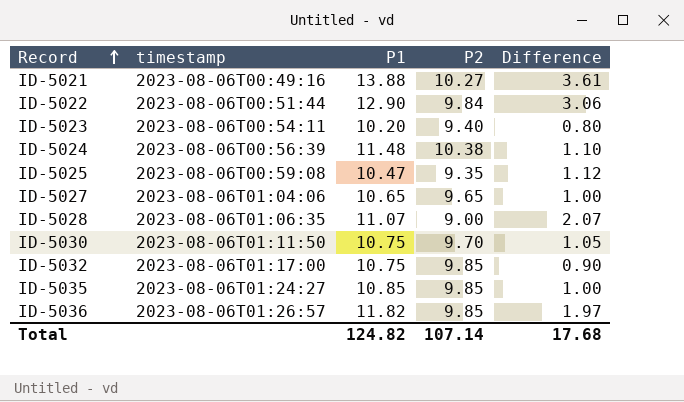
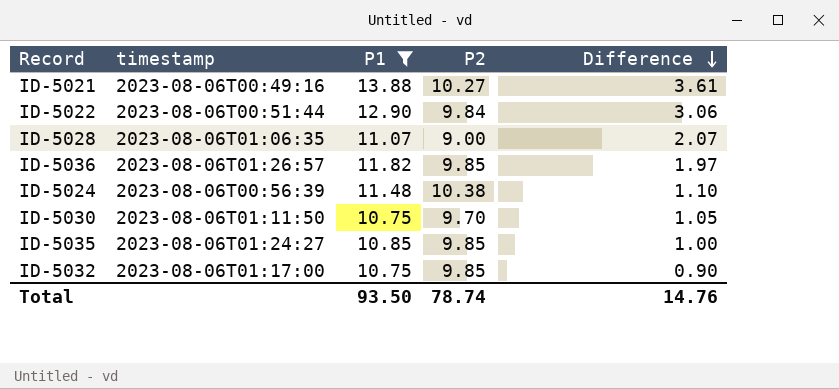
filter: none -> P1 >= 10.75
row order: Record ascending -> Difference descending
Total | P1: 124.82 -> 93.50
Total | P2: 107.14 -> 78.74
Total | Difference: 17.68 -> 14.76

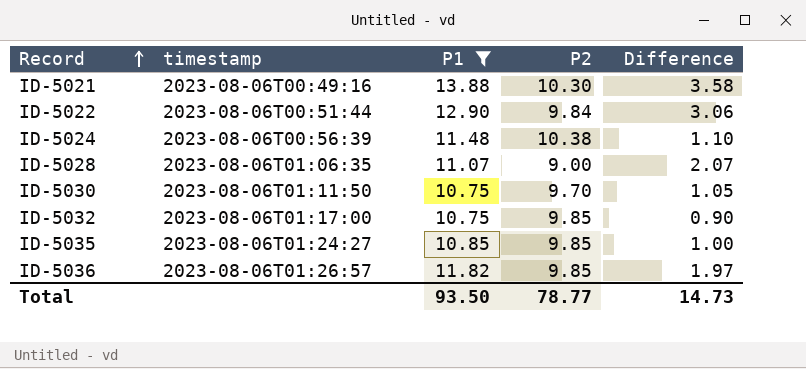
row order: Difference descending -> Record ascending
ID-5021 | P2: 10.27 -> 10.30
ID-5021 | Difference: 3.61 -> 3.58
Total | P2: 78.74 -> 78.77
Total | Difference: 14.76 -> 14.73

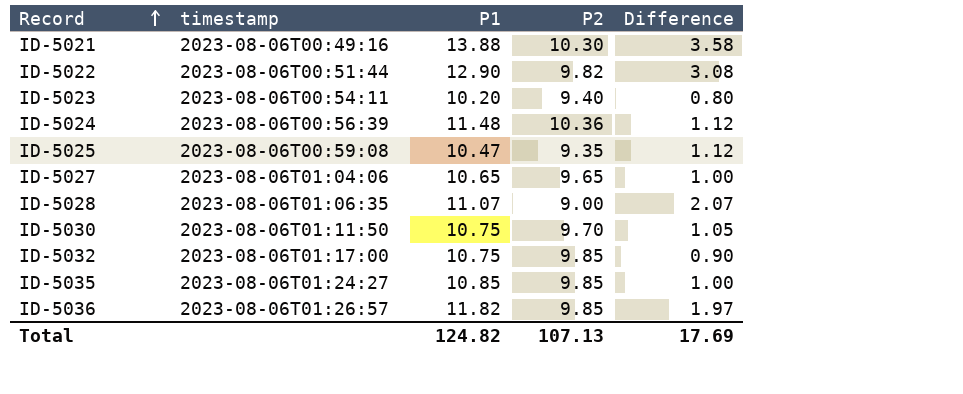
filter: P1 >= 10.75 -> none
ID-5022 | P2: 9.84 -> 9.82
ID-5022 | Difference: 3.06 -> 3.08
ID-5024 | P2: 10.38 -> 10.36
ID-5024 | Difference: 1.10 -> 1.12
Total | P1: 93.50 -> 124.82
Total | P2: 78.77 -> 107.13
Total | Difference: 14.73 -> 17.69

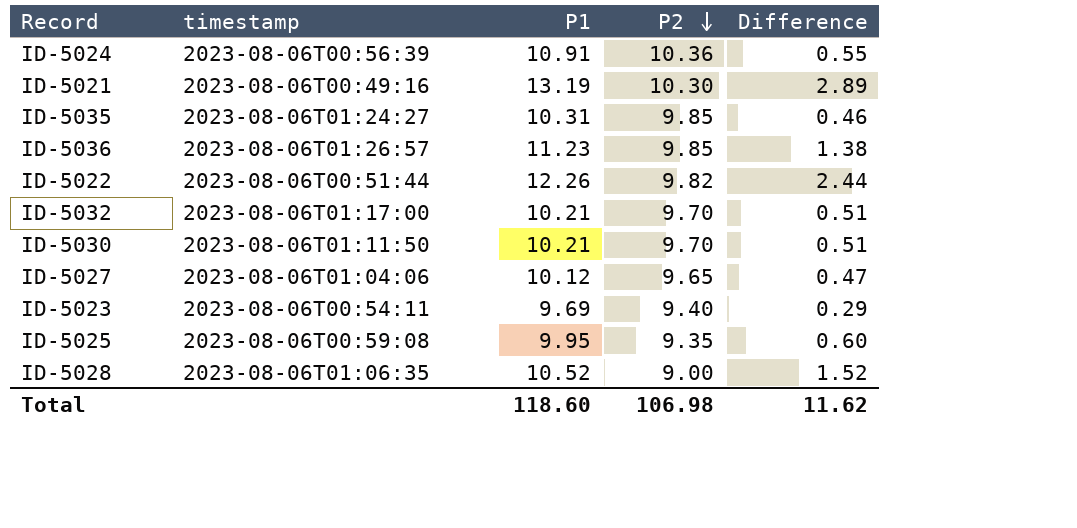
row order: Record ascending -> P2 descending
ID-5024 | P1: 11.48 -> 10.91
ID-5024 | Difference: 1.12 -> 0.55
ID-5021 | P1: 13.88 -> 13.19
ID-5021 | Difference: 3.58 -> 2.89
ID-5035 | P1: 10.85 -> 10.31
ID-5035 | Difference: 1.00 -> 0.46
ID-5036 | P1: 11.82 -> 11.23
ID-5036 | Difference: 1.97 -> 1.38
ID-5022 | P1: 12.90 -> 12.26
ID-5022 | Difference: 3.08 -> 2.44
ID-5032 | P1: 10.75 -> 10.21
ID-5032 | P2: 9.85 -> 9.70
ID-5032 | Difference: 0.90 -> 0.51
ID-5030 | P1: 10.75 -> 10.21
ID-5030 | Difference: 1.05 -> 0.51
ID-5027 | P1: 10.65 -> 10.12
ID-5027 | Difference: 1.00 -> 0.47
ID-5023 | P1: 10.20 -> 9.69
ID-5023 | Difference: 0.80 -> 0.29
ID-5025 | P1: 10.47 -> 9.95
ID-5025 | Difference: 1.12 -> 0.60
ID-5028 | P1: 11.07 -> 10.52
ID-5028 | Difference: 2.07 -> 1.52
Total | P1: 124.82 -> 118.60
Total | P2: 107.13 -> 106.98
Total | Difference: 17.69 -> 11.62

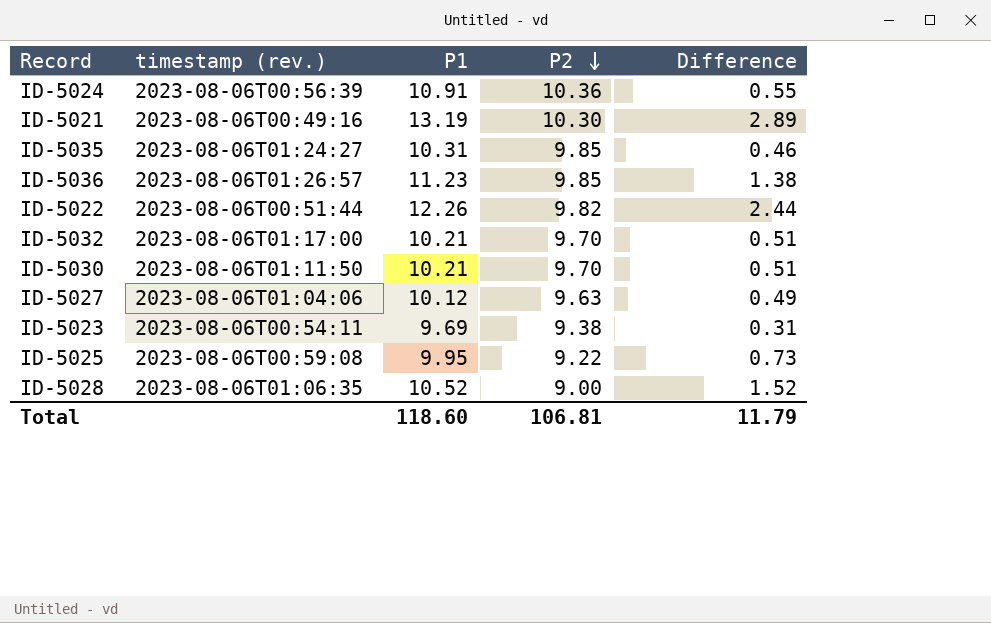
column name: timestamp -> timestamp (rev.)
ID-5027 | P2: 9.65 -> 9.63
ID-5027 | Difference: 0.47 -> 0.49
ID-5023 | P2: 9.40 -> 9.38
ID-5023 | Difference: 0.29 -> 0.31
ID-5025 | P2: 9.35 -> 9.22
ID-5025 | Difference: 0.60 -> 0.73
Total | P2: 106.98 -> 106.81
Total | Difference: 11.62 -> 11.79

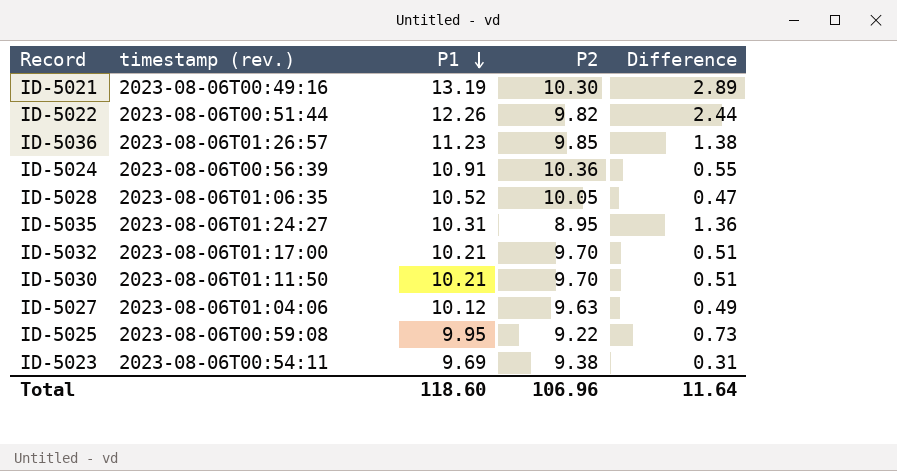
row order: P2 descending -> P1 descending
ID-5028 | P2: 9.00 -> 10.05
ID-5028 | Difference: 1.52 -> 0.47
ID-5035 | P2: 9.85 -> 8.95
ID-5035 | Difference: 0.46 -> 1.36
Total | P2: 106.81 -> 106.96
Total | Difference: 11.79 -> 11.64

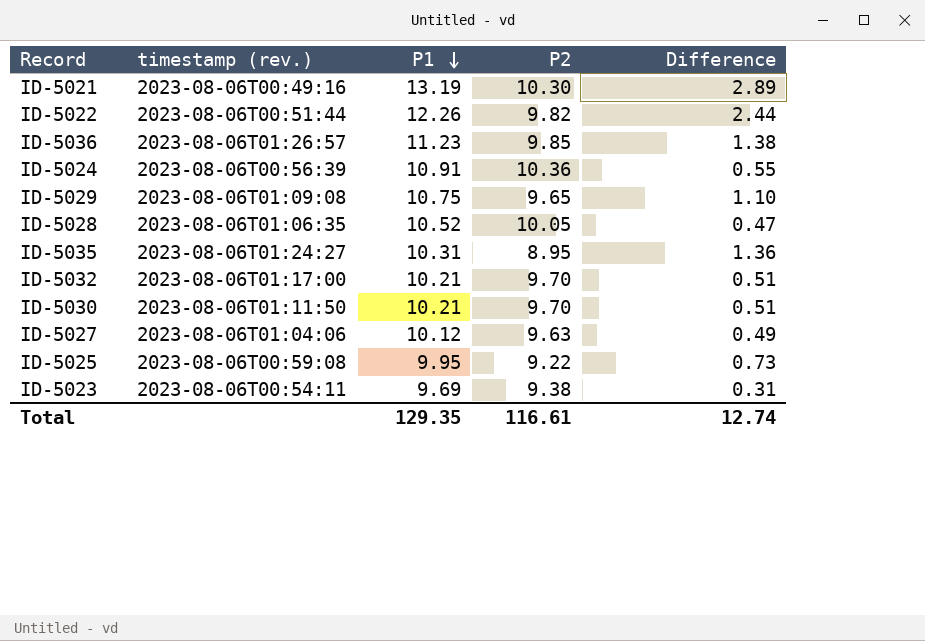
row ID-5029: none -> 2023-08-06T01:09:08 | 10.75 | 9.65 | 1.10
Total | P1: 118.60 -> 129.35
Total | P2: 106.96 -> 116.61
Total | Difference: 11.64 -> 12.74

